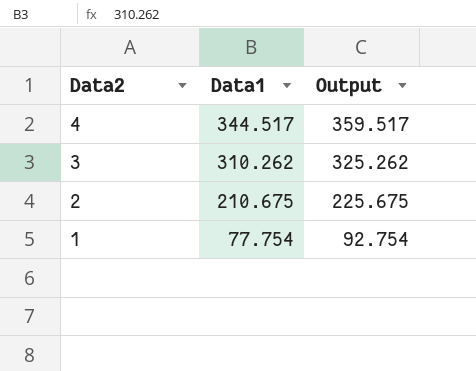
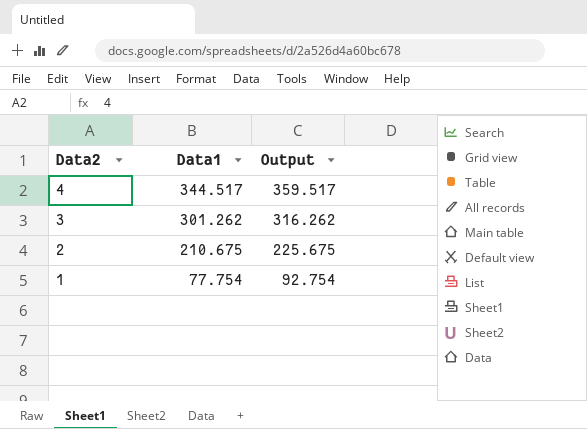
3 | Data1: 310.262 -> 301.262
3 | Output: 325.262 -> 316.262

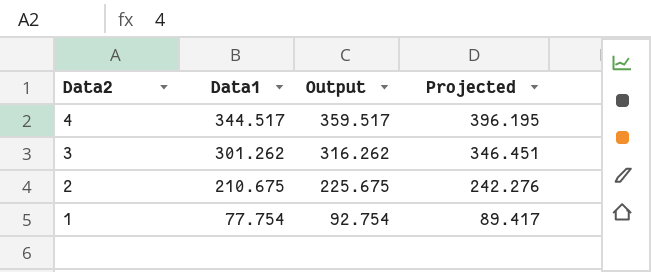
column Projected | formula: none -> [Data1] * 1.15

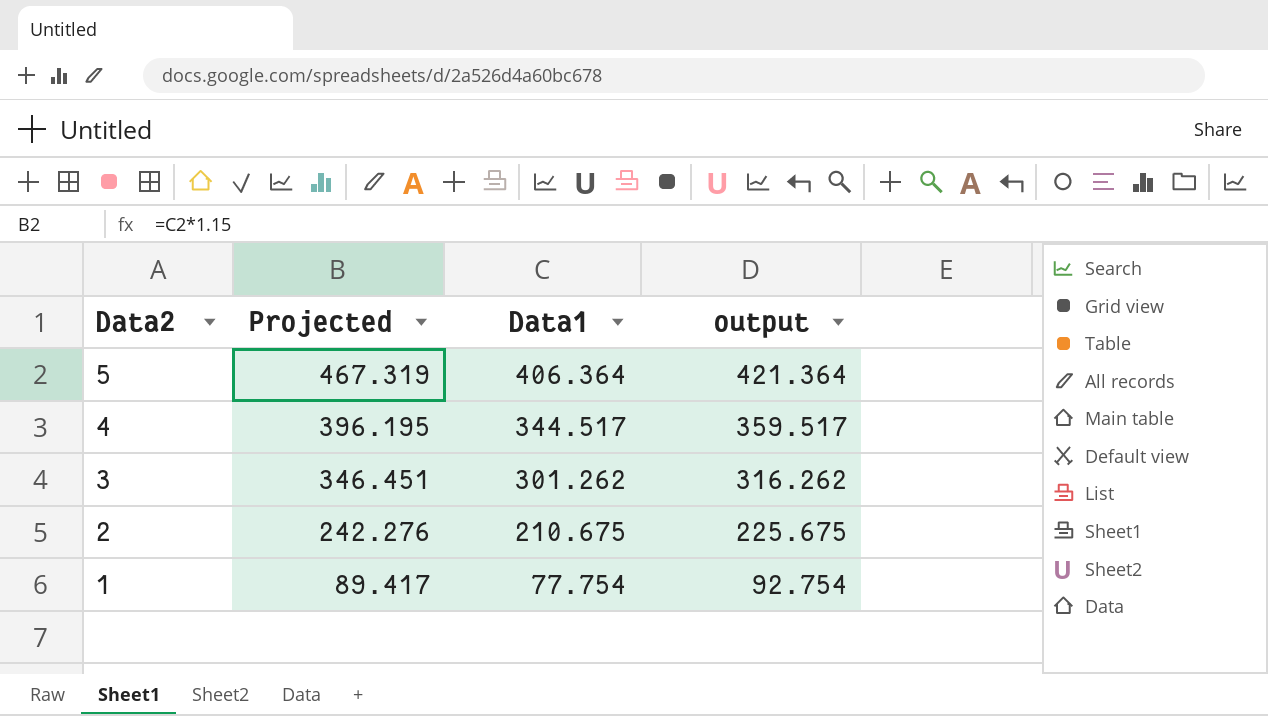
column Projected | position: 4 -> 2
column name: Output -> output
row 5: none -> 467.319 | 406.364 | 421.364

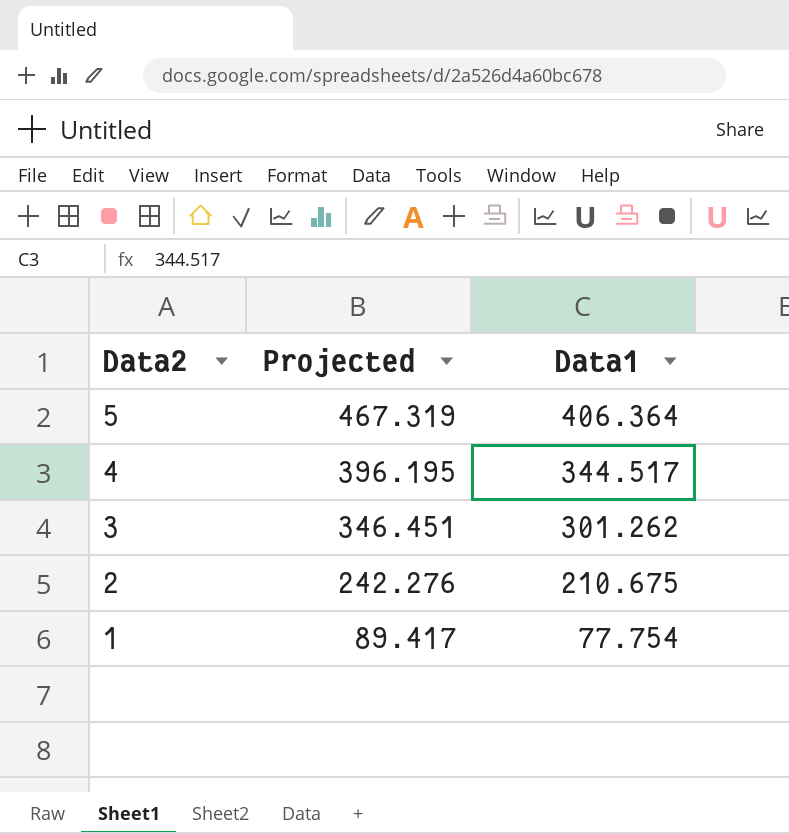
column output | formula: [Data1] + 15 -> none

